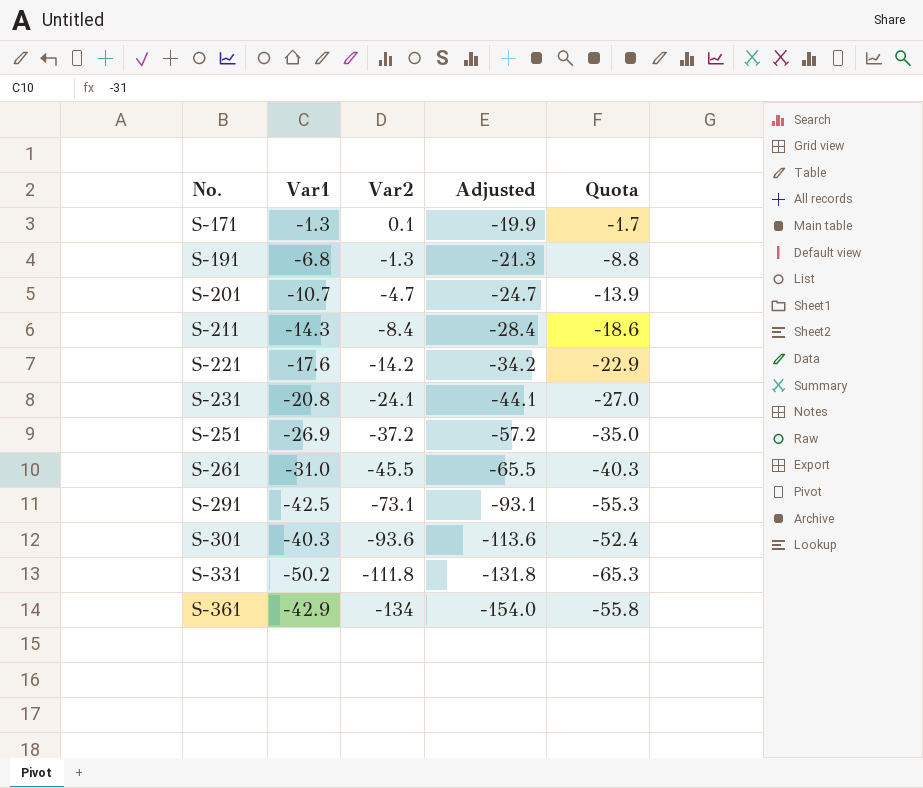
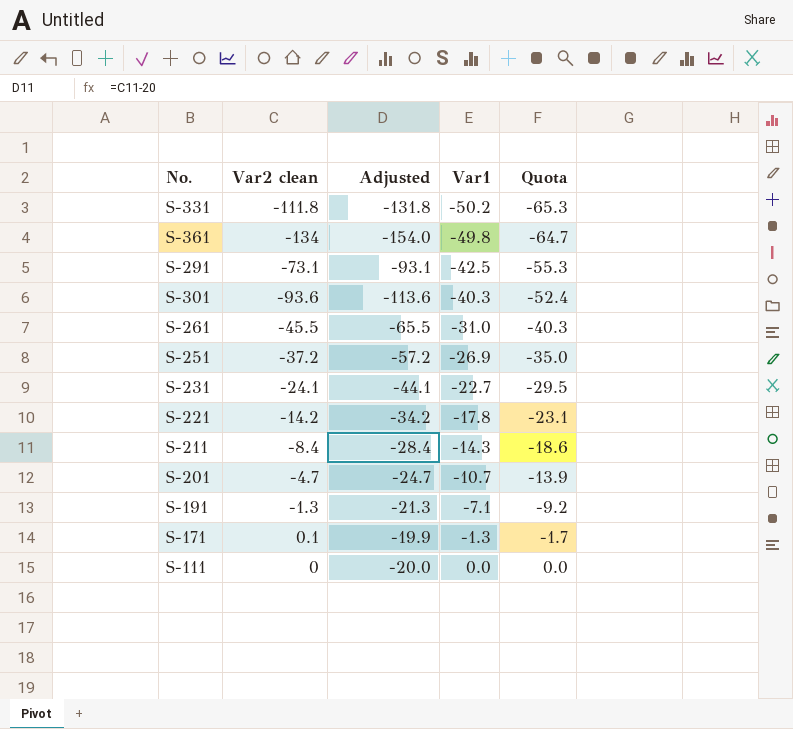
row order: No. ascending -> Var1 ascending
column name: Var2 -> Var2 clean
column Var1 | position: 2 -> 4
S-361 | Var1: -42.9 -> -49.8
S-361 | Quota: -55.8 -> -64.7
S-231 | Var1: -20.8 -> -22.7
S-231 | Quota: -27.0 -> -29.5
S-221 | Var1: -17.6 -> -17.8
S-221 | Quota: -22.9 -> -23.1
S-191 | Var1: -6.8 -> -7.1
S-191 | Quota: -8.8 -> -9.2
row S-111: none -> 0 | -20.0 | 0.0 | 0.0

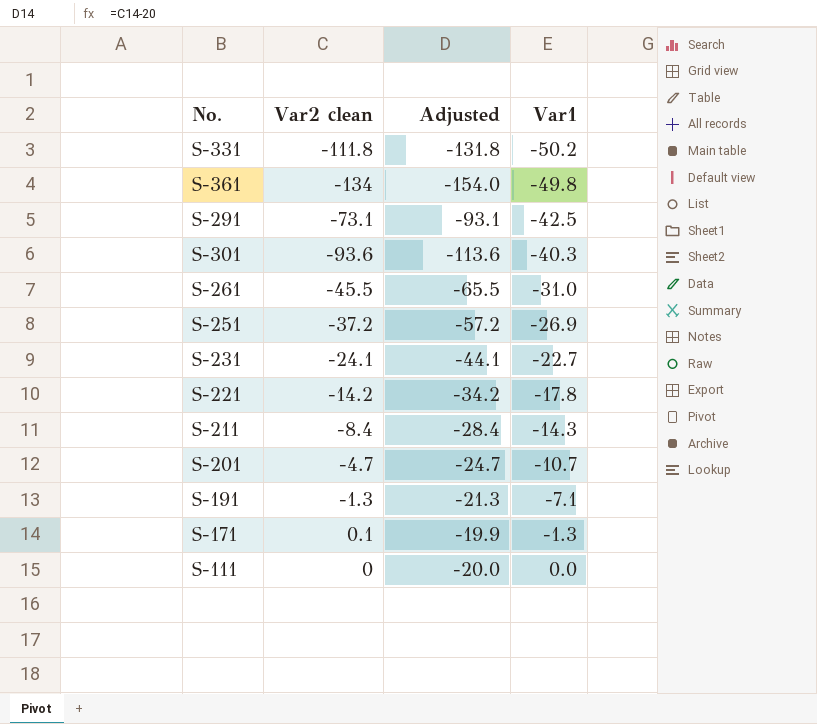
column Quota | formula: [Var1] * 1.3 -> none

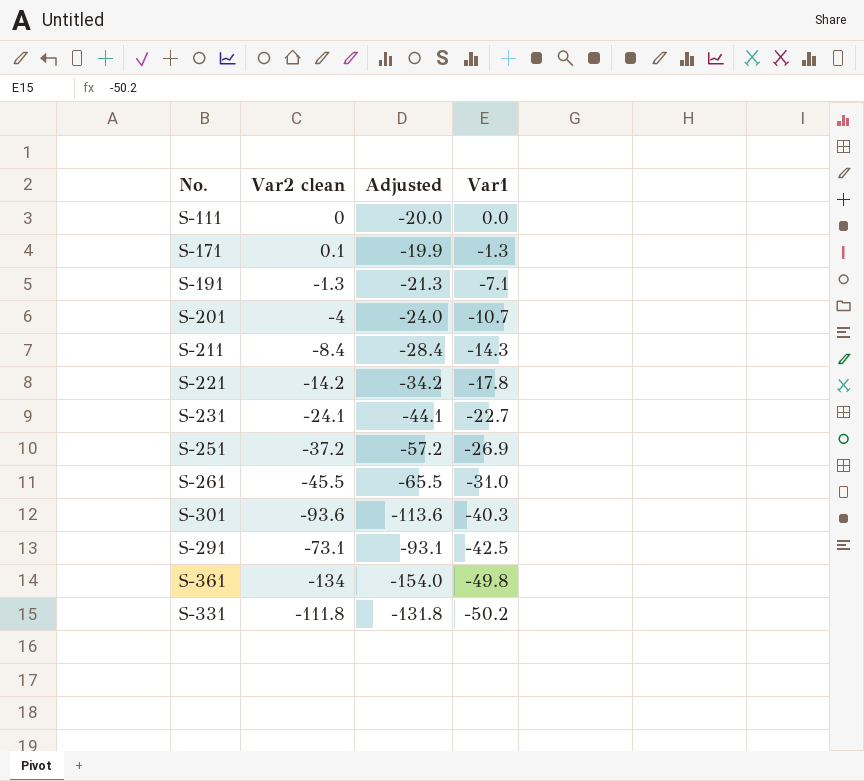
row order: Var1 ascending -> Var1 descending
S-201 | Var2 clean: -4.7 -> -4
S-201 | Adjusted: -24.7 -> -24.0

